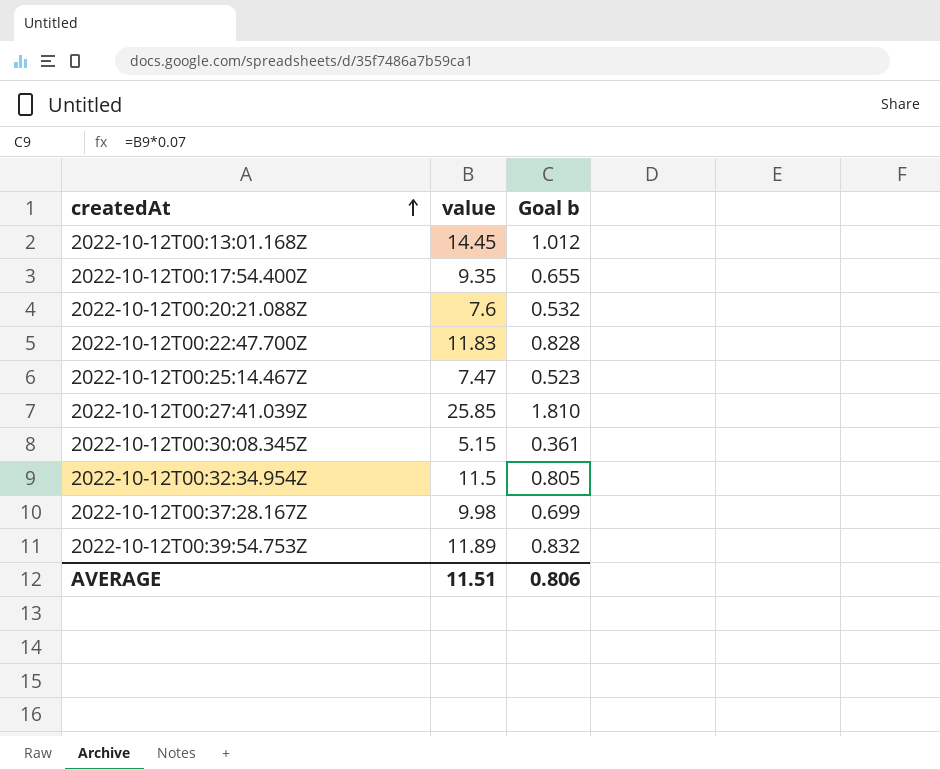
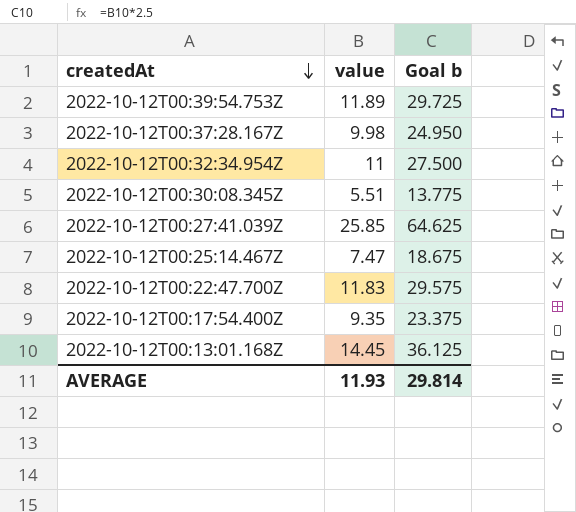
row order: createdAt ascending -> createdAt descending
column Goal b | formula: [value] * 0.07 -> [value] * 2.5
row 2022-10-12T00:20:21.088Z: 7.6 | 0.532 -> none
2022-10-12T00:32:34.954Z | value: 11.5 -> 11
2022-10-12T00:30:08.345Z | value: 5.15 -> 5.51
AVERAGE | value: 11.51 -> 11.93
AVERAGE | Goal b: 0.806 -> 29.814

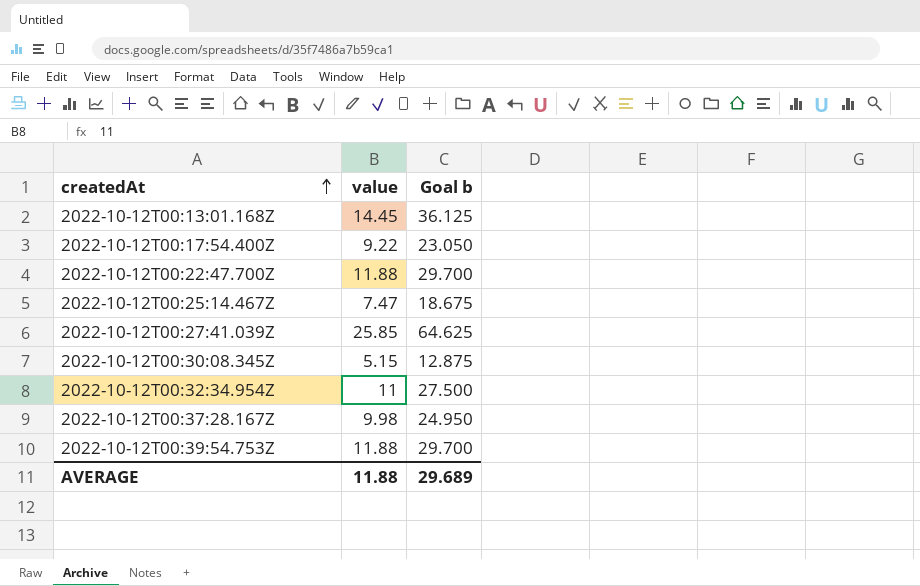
row order: createdAt descending -> createdAt ascending
2022-10-12T00:17:54.400Z | value: 9.35 -> 9.22
2022-10-12T00:17:54.400Z | Goal b: 23.375 -> 23.050
2022-10-12T00:22:47.700Z | value: 11.83 -> 11.88
2022-10-12T00:22:47.700Z | Goal b: 29.575 -> 29.700
2022-10-12T00:30:08.345Z | value: 5.51 -> 5.15
2022-10-12T00:30:08.345Z | Goal b: 13.775 -> 12.875
2022-10-12T00:39:54.753Z | value: 11.89 -> 11.88
2022-10-12T00:39:54.753Z | Goal b: 29.725 -> 29.700
AVERAGE | value: 11.93 -> 11.88
AVERAGE | Goal b: 29.814 -> 29.689

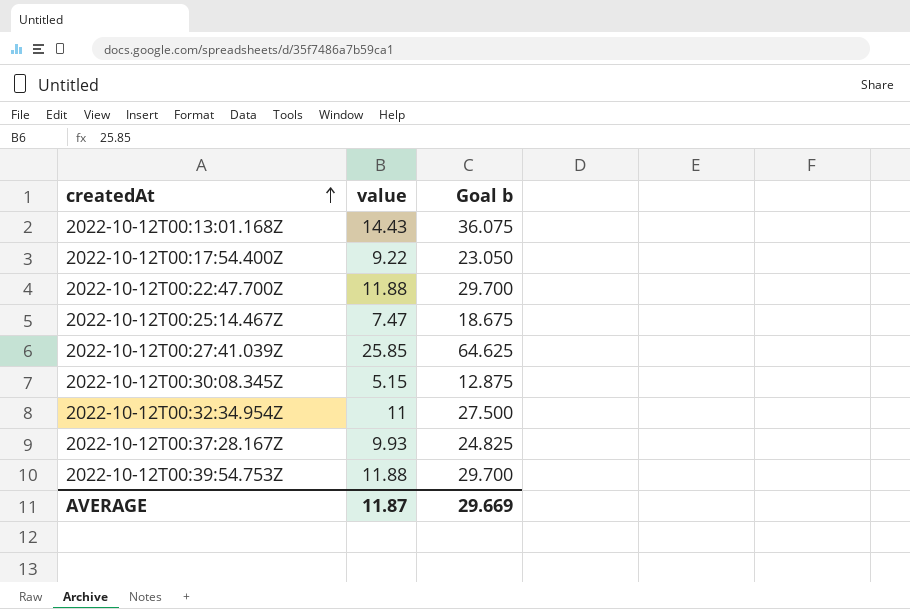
2022-10-12T00:13:01.168Z | value: 14.45 -> 14.43
2022-10-12T00:13:01.168Z | Goal b: 36.125 -> 36.075
2022-10-12T00:37:28.167Z | value: 9.98 -> 9.93
2022-10-12T00:37:28.167Z | Goal b: 24.950 -> 24.825
AVERAGE | value: 11.88 -> 11.87
AVERAGE | Goal b: 29.689 -> 29.669

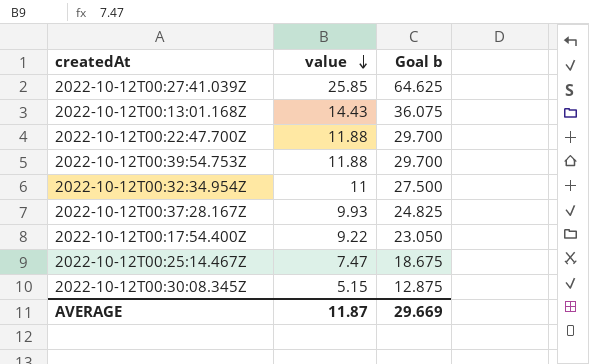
row order: createdAt ascending -> value descending

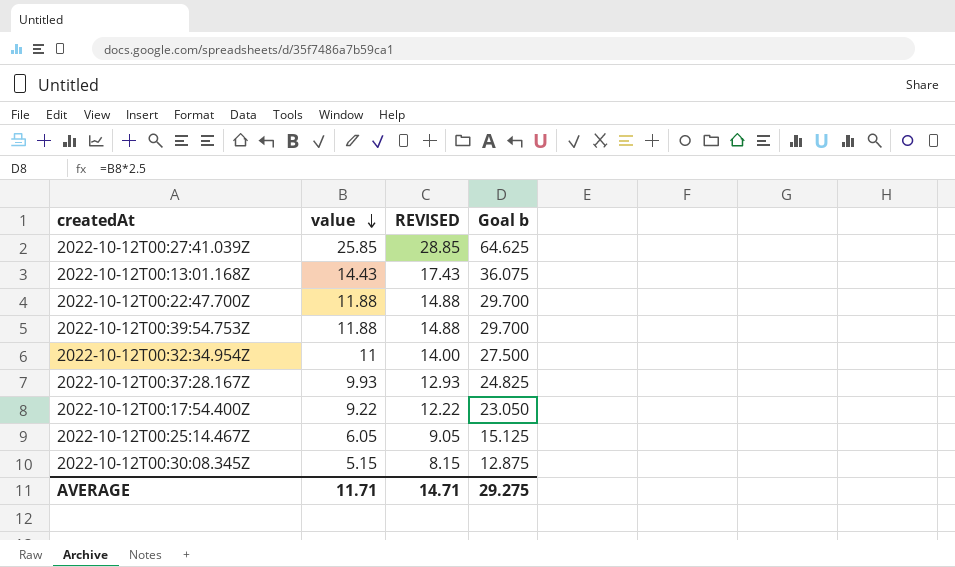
column REVISED | formula: none -> [value] + 3
2022-10-12T00:25:14.467Z | value: 7.47 -> 6.05
2022-10-12T00:25:14.467Z | Goal b: 18.675 -> 15.125
AVERAGE | value: 11.87 -> 11.71
AVERAGE | Goal b: 29.669 -> 29.275

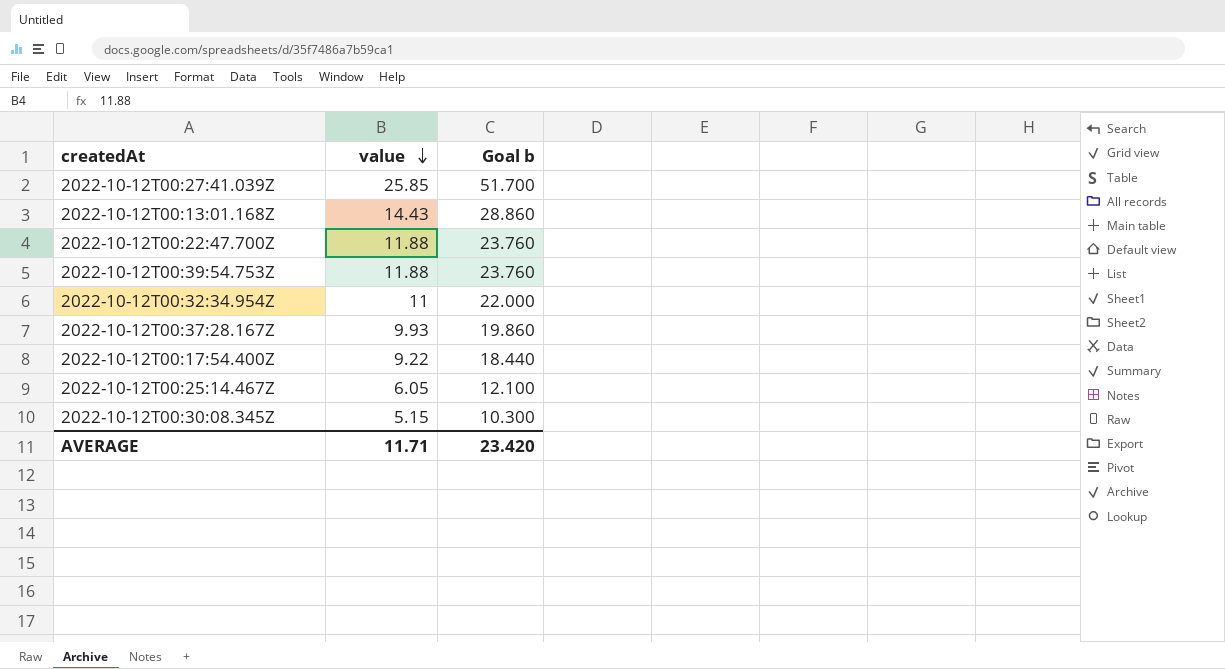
column REVISED | formula: [value] + 3 -> none
column Goal b | formula: [value] * 2.5 -> [value] * 2
AVERAGE | Goal b: 29.275 -> 23.420

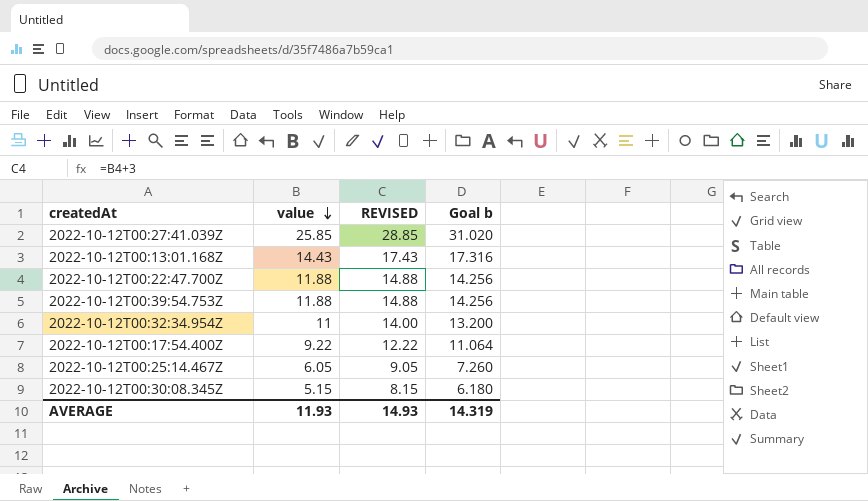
column REVISED | formula: none -> [value] + 3
column Goal b | formula: [value] * 2 -> [value] * 1.2
row 2022-10-12T00:37:28.167Z: 9.93 | 19.860 -> none
AVERAGE | value: 11.71 -> 11.93
AVERAGE | Goal b: 23.420 -> 14.319

